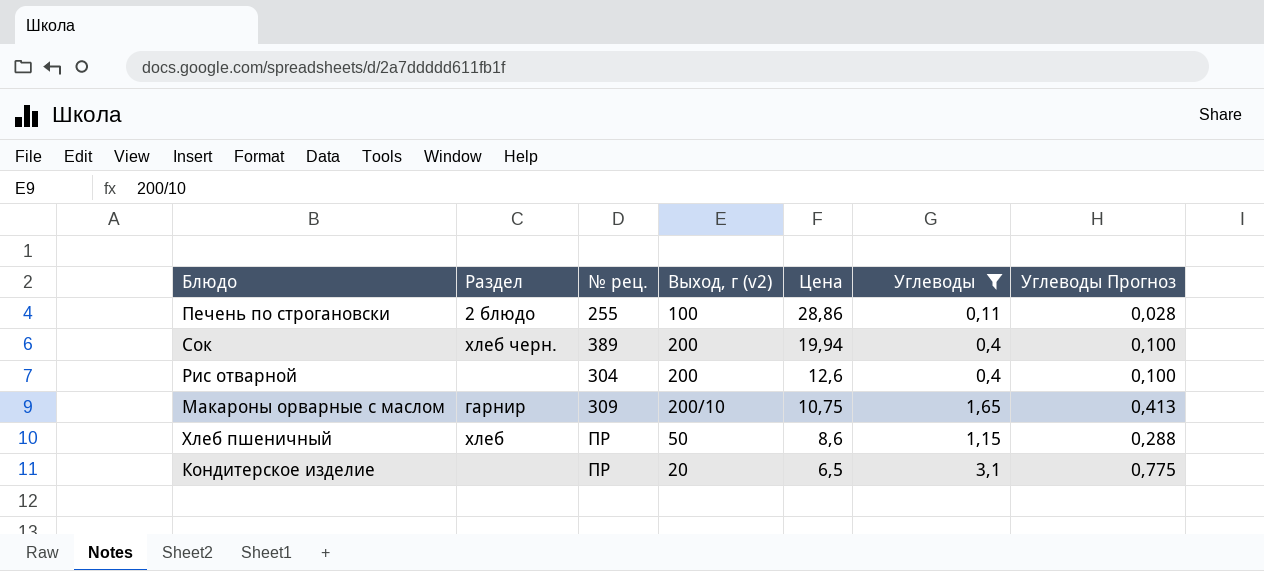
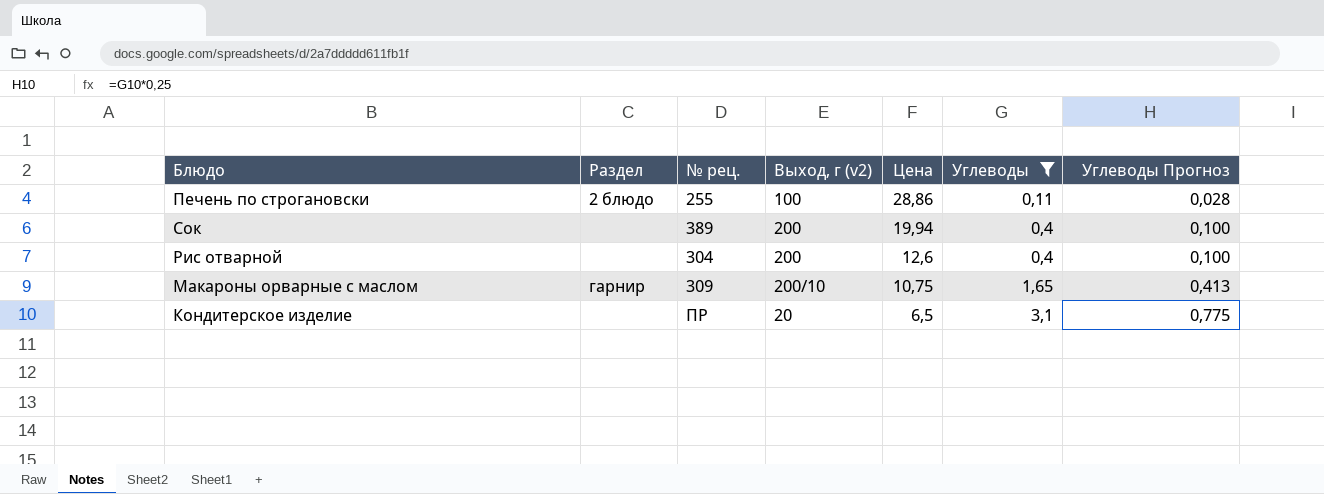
row Хлеб пшеничный: хлеб | ПР | 50 | 8,6 | 1,15 | 0,288 -> none
Сок | Раздел: хлеб черн. -> none

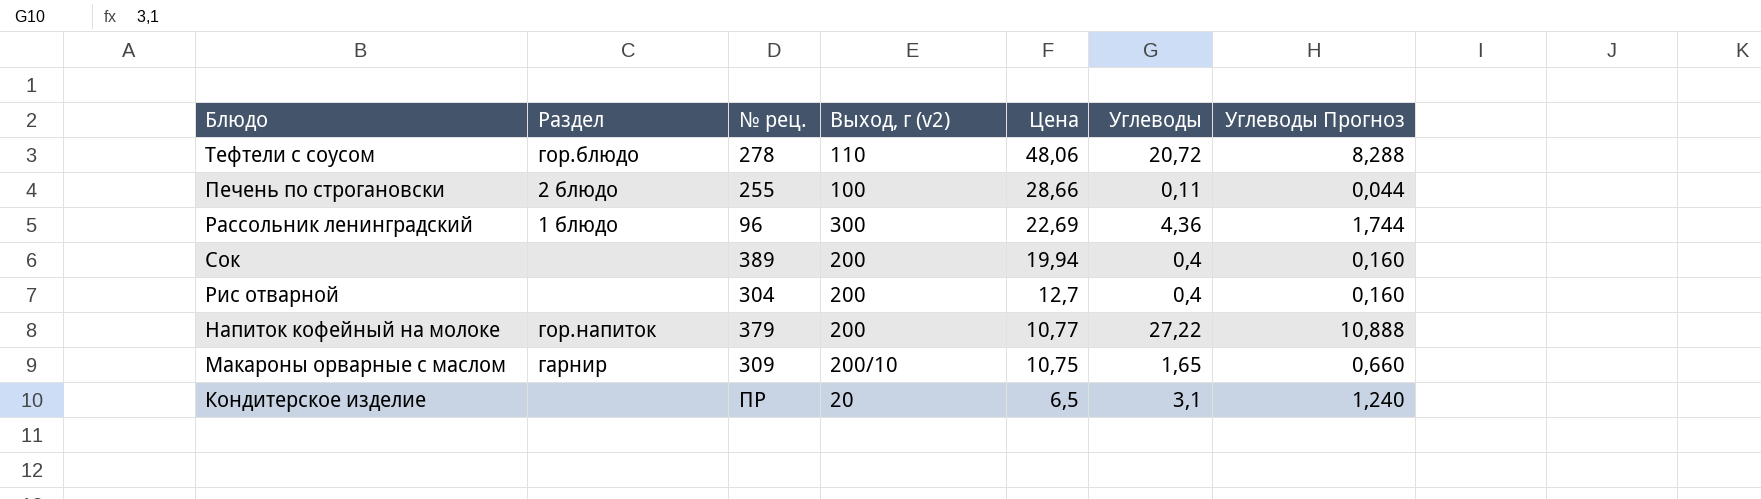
filter: Углеводы <= 3,1 -> none
column Углеводы Прогноз | formula: [Углеводы] * 0,25 -> [Углеводы] * 0,4
Печень по строгановски | Цена: 28,86 -> 28,66
Рис отварной | Цена: 12,6 -> 12,7

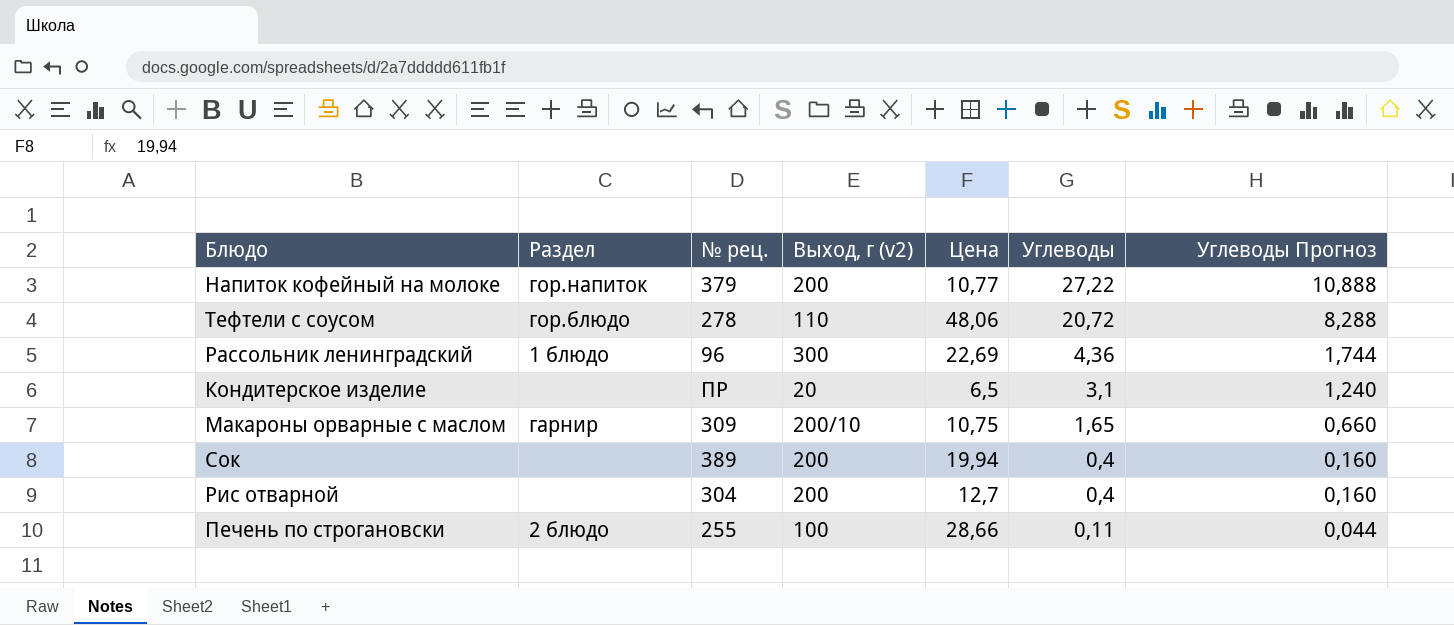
row order: Цена descending -> Углеводы descending

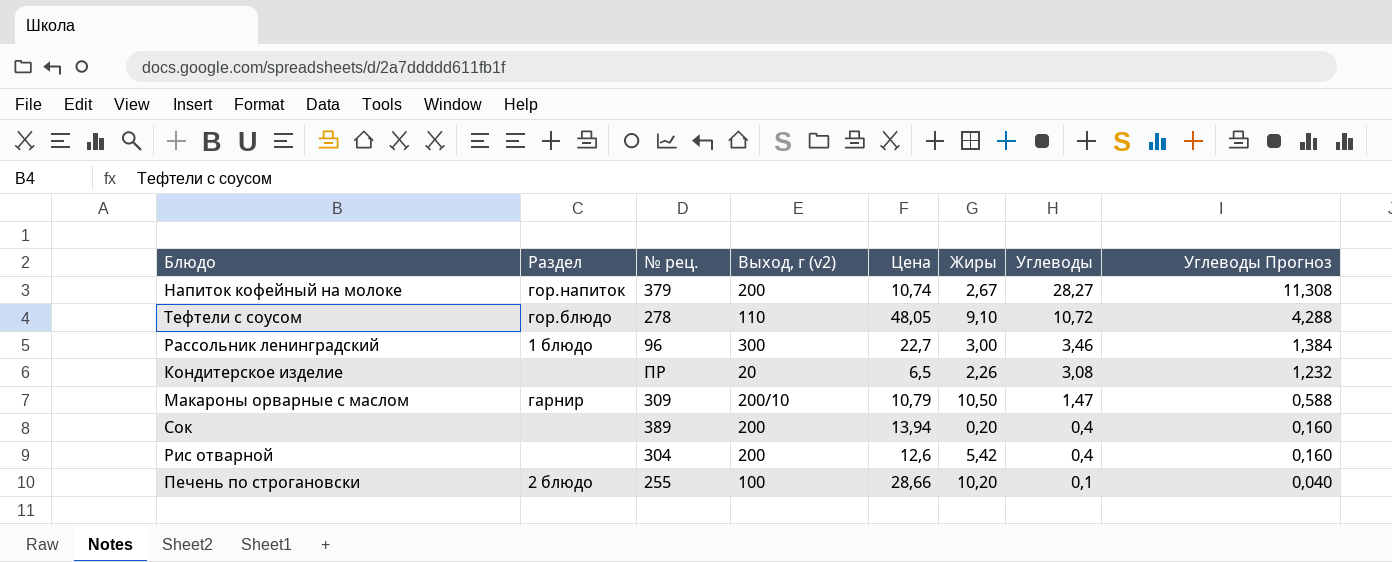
column Жиры | position: none -> 6
Напиток кофейный на молоке | Цена: 10,77 -> 10,74
Напиток кофейный на молоке | Углеводы: 27,22 -> 28,27
Напиток кофейный на молоке | Углеводы Прогноз: 10,888 -> 11,308
Тефтели с соусом | Цена: 48,06 -> 48,05
Тефтели с соусом | Углеводы: 20,72 -> 10,72
Тефтели с соусом | Углеводы Прогноз: 8,288 -> 4,288
Рассольник ленинградский | Цена: 22,69 -> 22,7
Рассольник ленинградский | Углеводы: 4,36 -> 3,46
Рассольник ленинградский | Углеводы Прогноз: 1,744 -> 1,384
Кондитерское изделие | Углеводы: 3,1 -> 3,08
Кондитерское изделие | Углеводы Прогноз: 1,240 -> 1,232
Макароны орварные с маслом | Цена: 10,75 -> 10,79
Макароны орварные с маслом | Углеводы: 1,65 -> 1,47
Макароны орварные с маслом | Углеводы Прогноз: 0,660 -> 0,588
Сок | Цена: 19,94 -> 13,94
Рис отварной | Цена: 12,7 -> 12,6
Печень по строгановски | Углеводы: 0,11 -> 0,1
Печень по строгановски | Углеводы Прогноз: 0,044 -> 0,040

